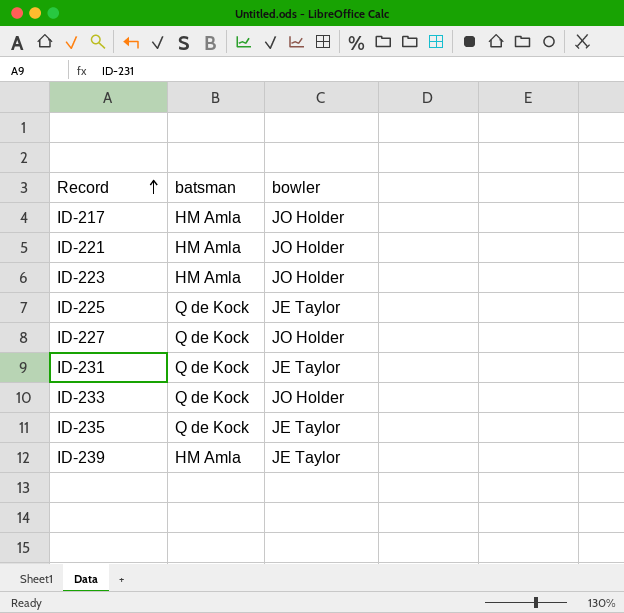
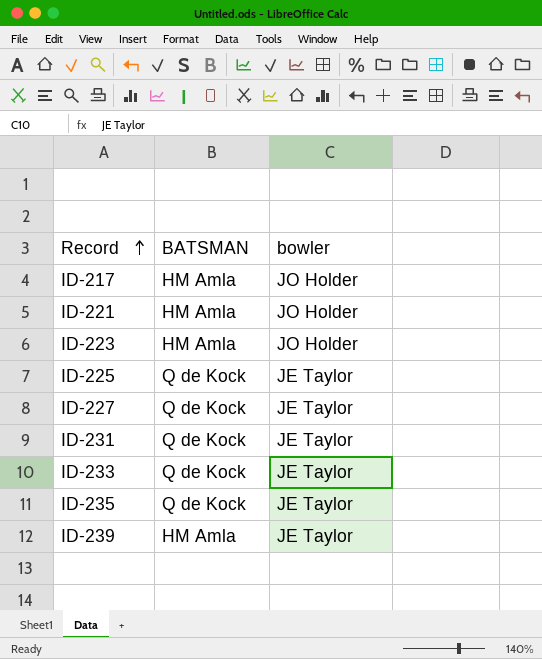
column name: batsman -> BATSMAN
ID-227 | bowler: JO Holder -> JE Taylor
ID-233 | bowler: JO Holder -> JE Taylor

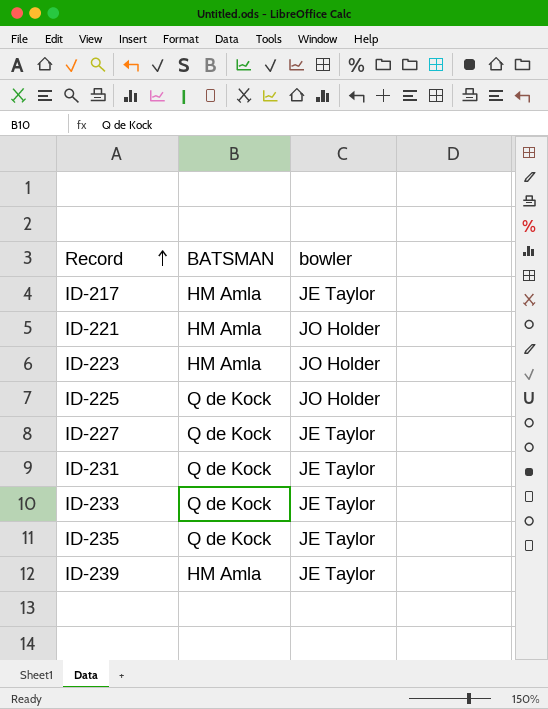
ID-217 | bowler: JO Holder -> JE Taylor
ID-225 | bowler: JE Taylor -> JO Holder

